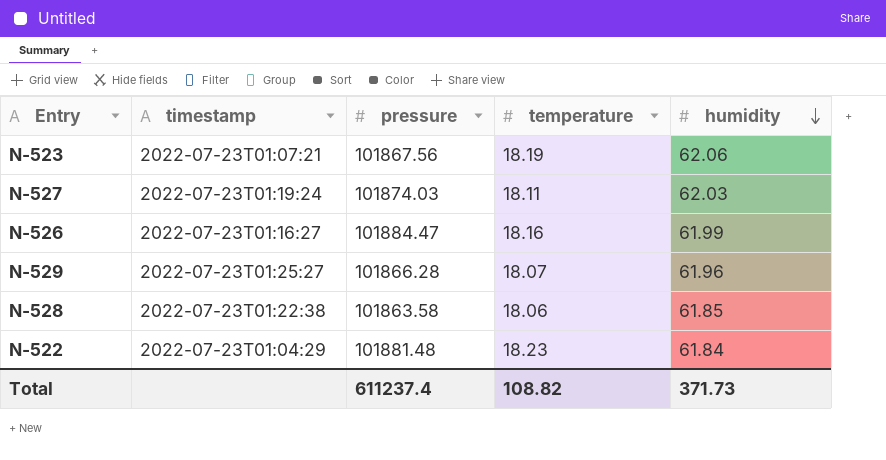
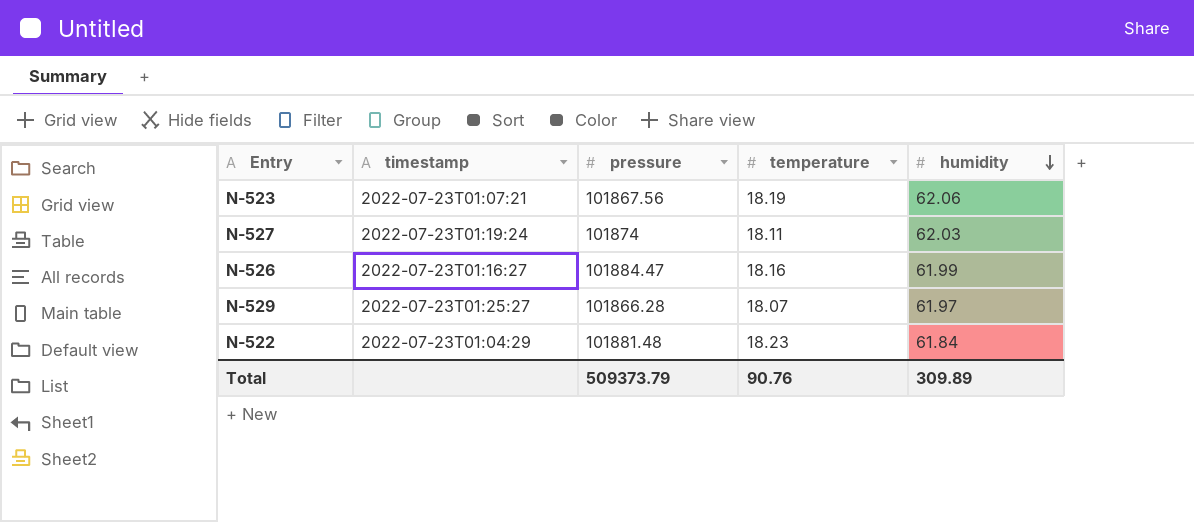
row N-528: 2022-07-23T01:22:38 | 101863.58 | 18.06 | 61.85 -> none
N-527 | pressure: 101874.03 -> 101874
N-529 | humidity: 61.96 -> 61.97
Total | pressure: 611237.4 -> 509373.79
Total | temperature: 108.82 -> 90.76
Total | humidity: 371.73 -> 309.89

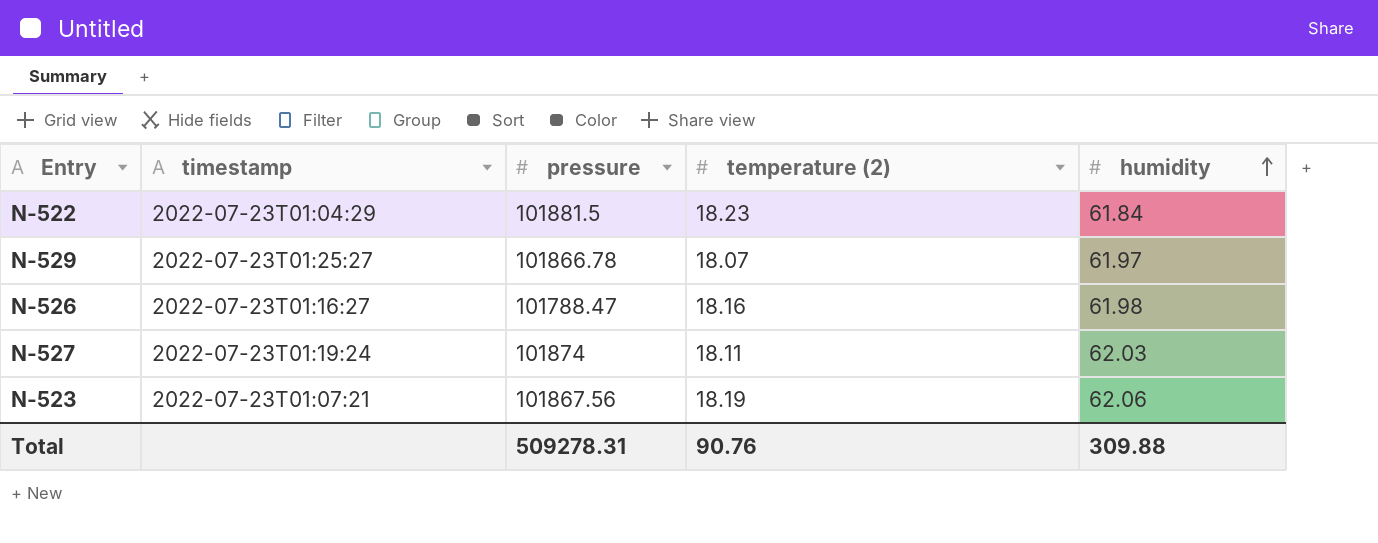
row order: humidity descending -> humidity ascending
column name: temperature -> temperature (2)
N-522 | pressure: 101881.48 -> 101881.5
N-529 | pressure: 101866.28 -> 101866.78
N-526 | pressure: 101884.47 -> 101788.47
N-526 | humidity: 61.99 -> 61.98
Total | pressure: 509373.79 -> 509278.31
Total | humidity: 309.89 -> 309.88

